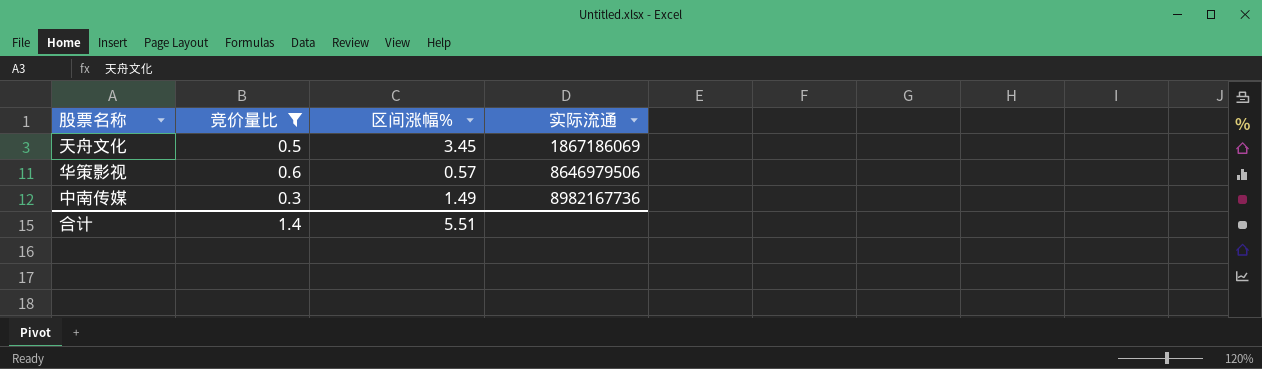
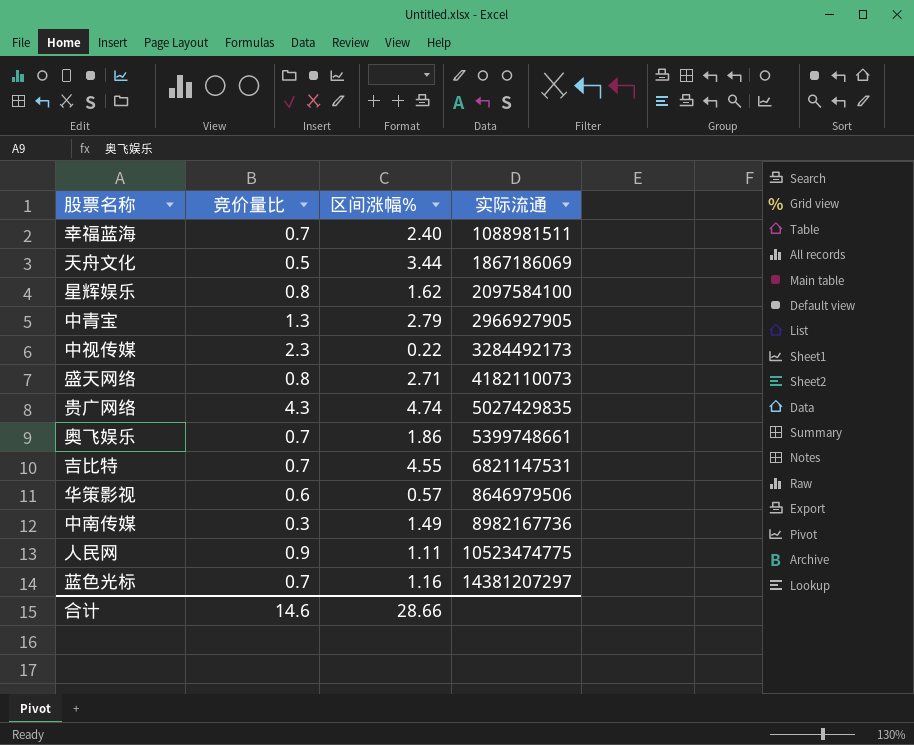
filter: 竞价量比 <= 0.6 -> none
天舟文化 | 区间涨幅%: 3.45 -> 3.44
合计 | 竞价量比: 1.4 -> 14.6
合计 | 区间涨幅%: 5.51 -> 28.66

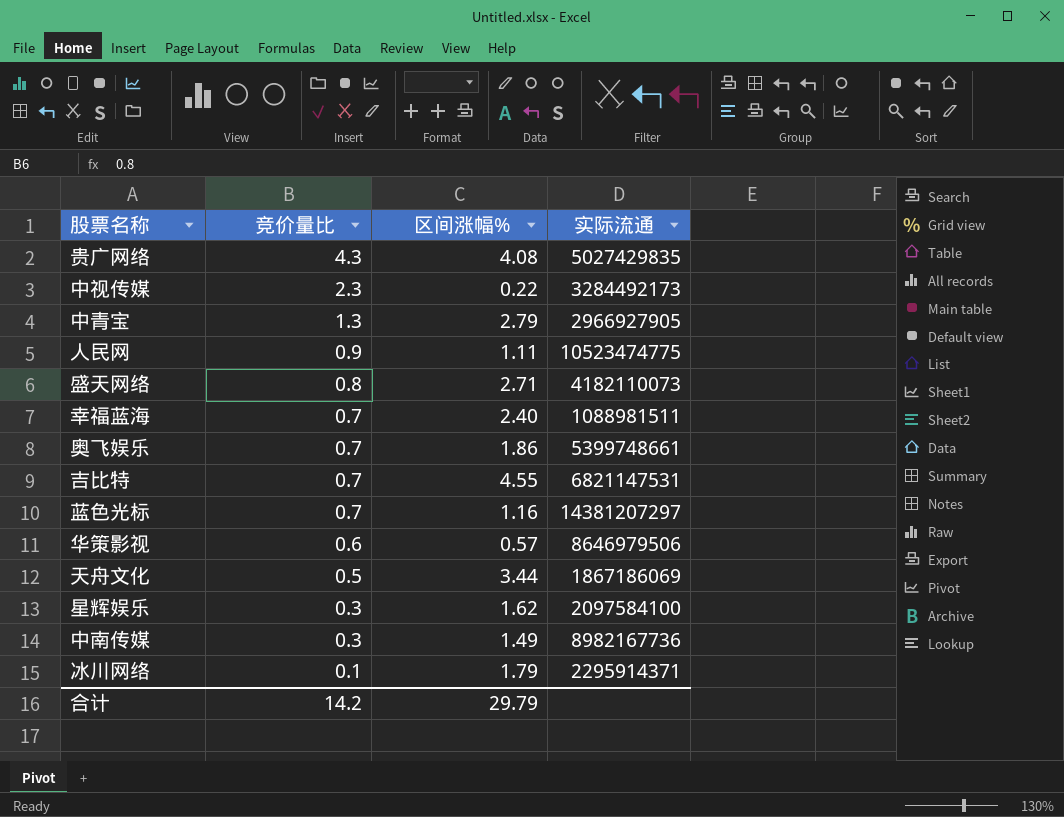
row order: 实际流通 ascending -> 竞价量比 descending
贵广网络 | 区间涨幅%: 4.74 -> 4.08
星辉娱乐 | 竞价量比: 0.8 -> 0.3
row 冰川网络: none -> 0.1 | 1.79 | 2295914371
合计 | 竞价量比: 14.6 -> 14.2
合计 | 区间涨幅%: 28.66 -> 29.79

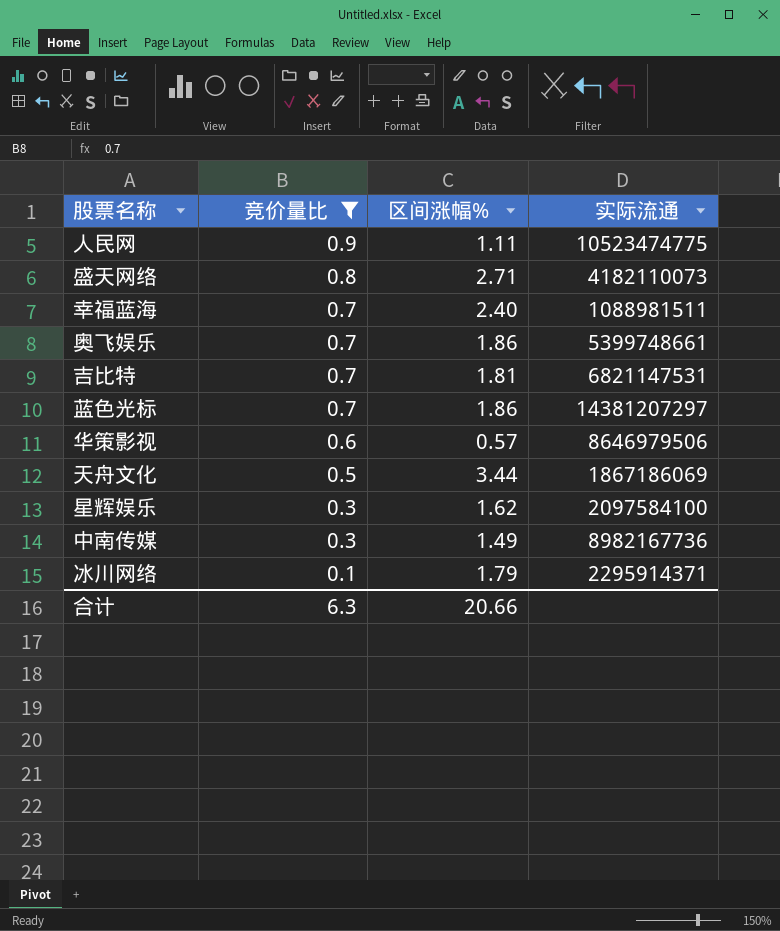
filter: none -> 竞价量比 <= 0.9
吉比特 | 区间涨幅%: 4.55 -> 1.81
蓝色光标 | 区间涨幅%: 1.16 -> 1.86
合计 | 竞价量比: 14.2 -> 6.3
合计 | 区间涨幅%: 29.79 -> 20.66

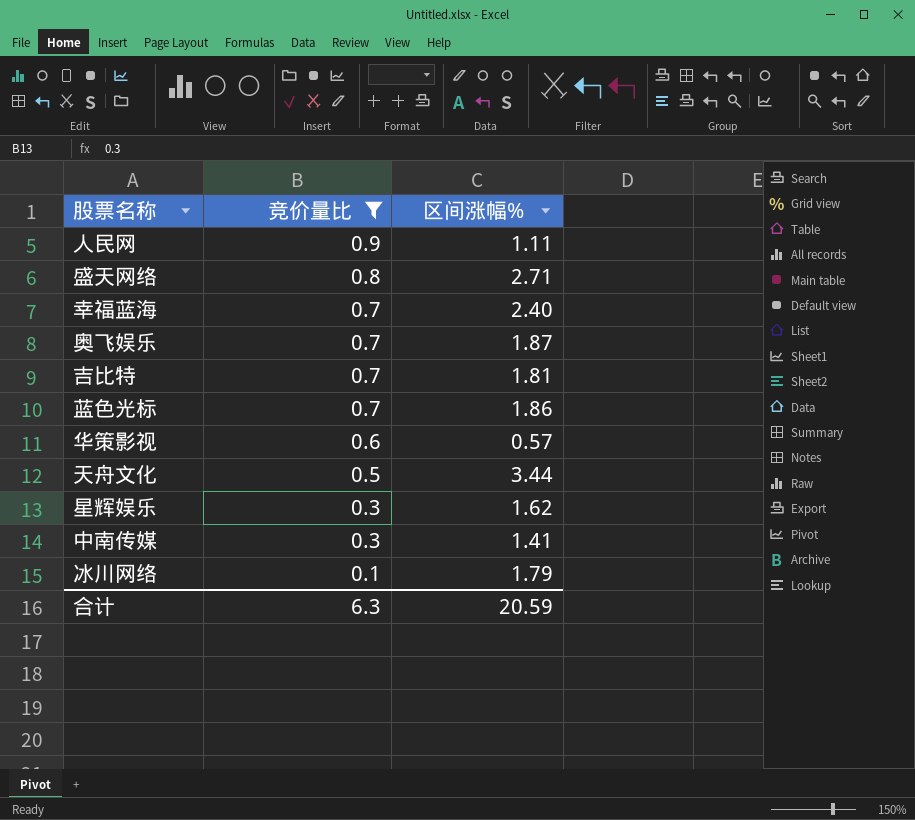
column 实际流通 | position: 4 -> none
奥飞娱乐 | 区间涨幅%: 1.86 -> 1.87
中南传媒 | 区间涨幅%: 1.49 -> 1.41
合计 | 区间涨幅%: 20.66 -> 20.59

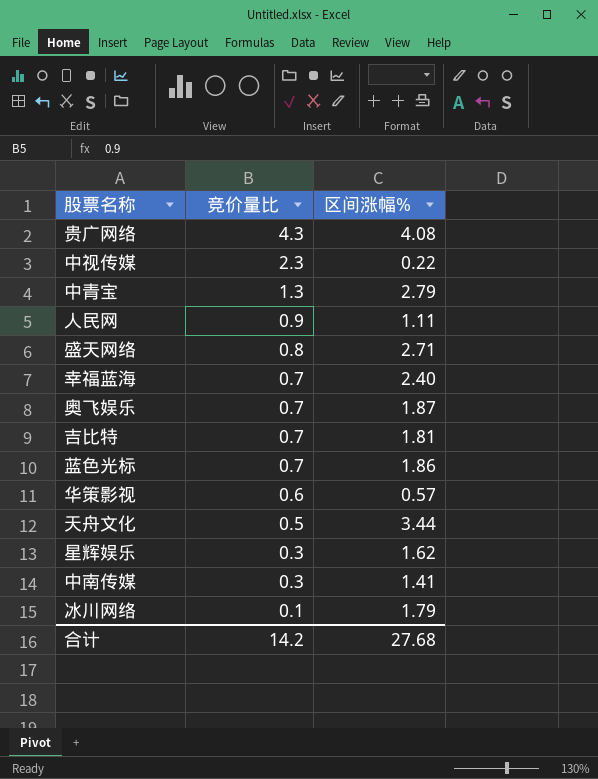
filter: 竞价量比 <= 0.9 -> none
合计 | 竞价量比: 6.3 -> 14.2
合计 | 区间涨幅%: 20.59 -> 27.68

